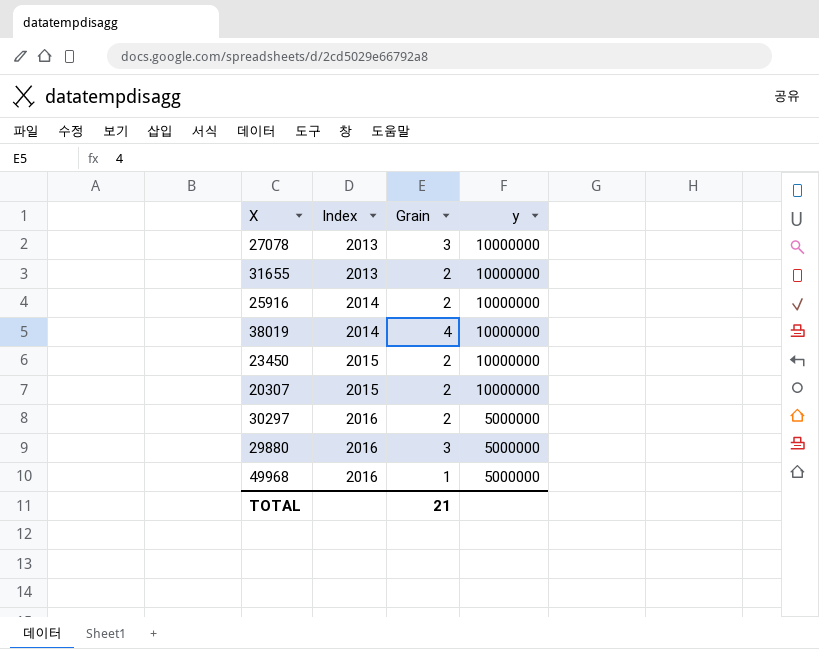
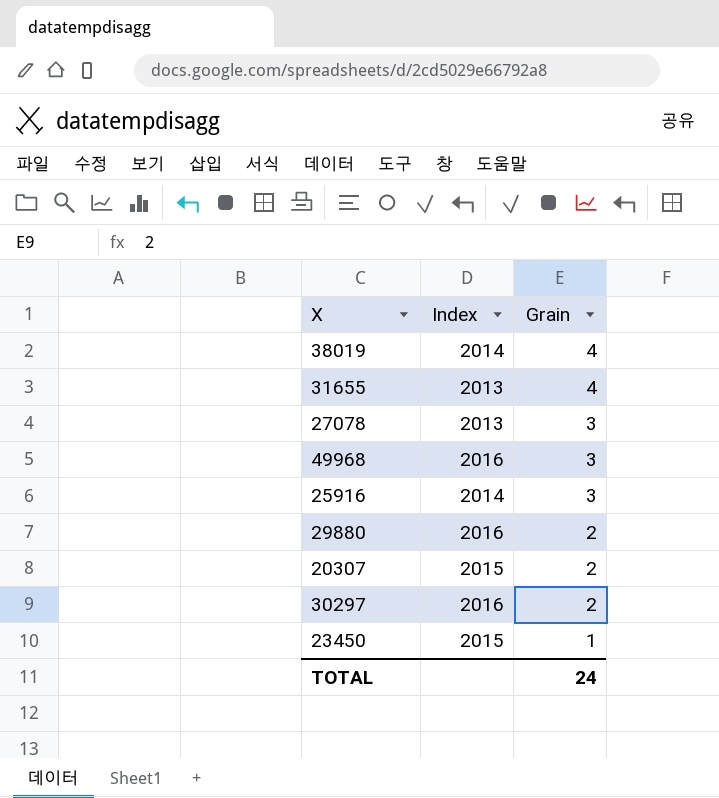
row order: Index ascending -> Grain descending
column y | position: 4 -> none
31655 | Grain: 2 -> 4
49968 | Grain: 1 -> 3
25916 | Grain: 2 -> 3
29880 | Grain: 3 -> 2
23450 | Grain: 2 -> 1
TOTAL | Grain: 21 -> 24

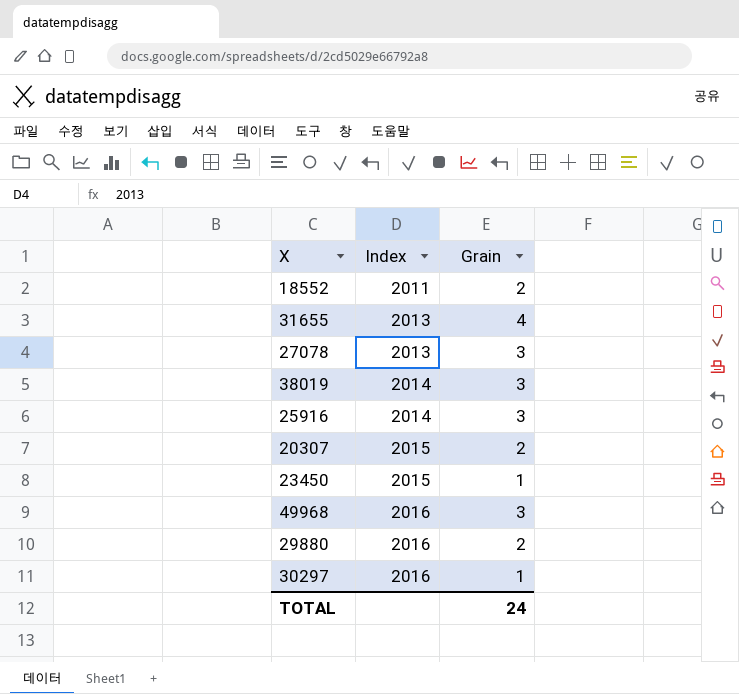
row order: Grain descending -> Index ascending
row 18552: none -> 2011 | 2
38019 | Grain: 4 -> 3
30297 | Grain: 2 -> 1

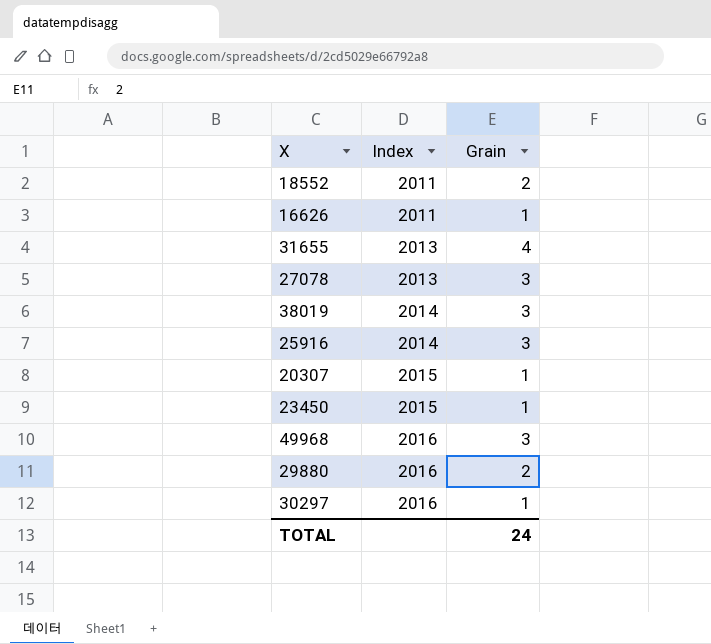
row 16626: none -> 2011 | 1
20307 | Grain: 2 -> 1

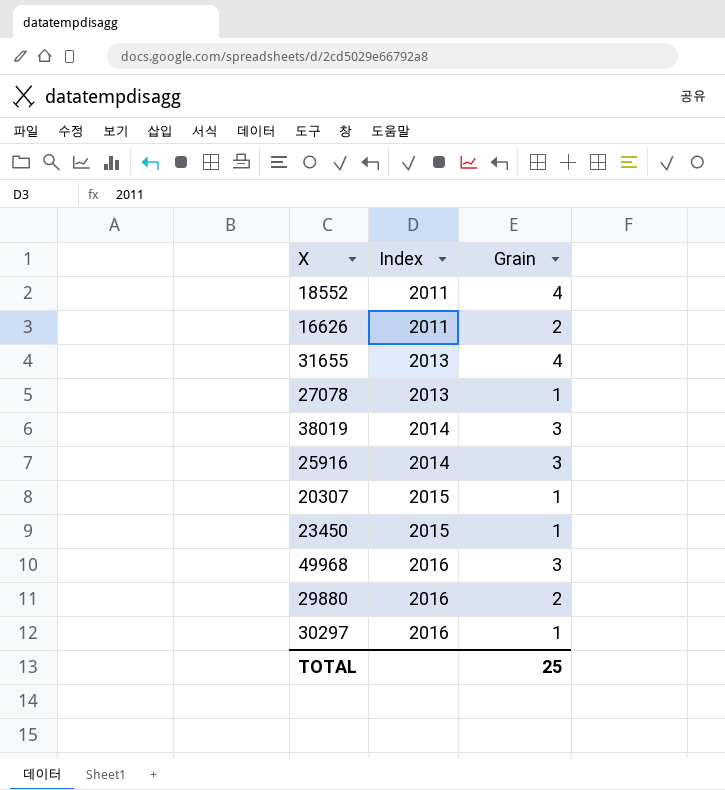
18552 | Grain: 2 -> 4
16626 | Grain: 1 -> 2
27078 | Grain: 3 -> 1
TOTAL | Grain: 24 -> 25

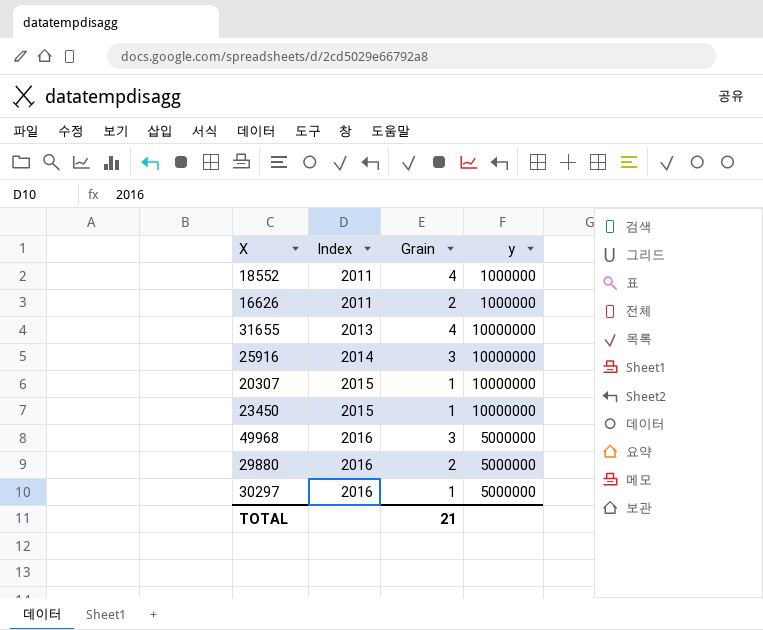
column y | position: none -> 4
row 27078: 2013 | 1 -> none
row 38019: 2014 | 3 -> none
TOTAL | Grain: 25 -> 21

